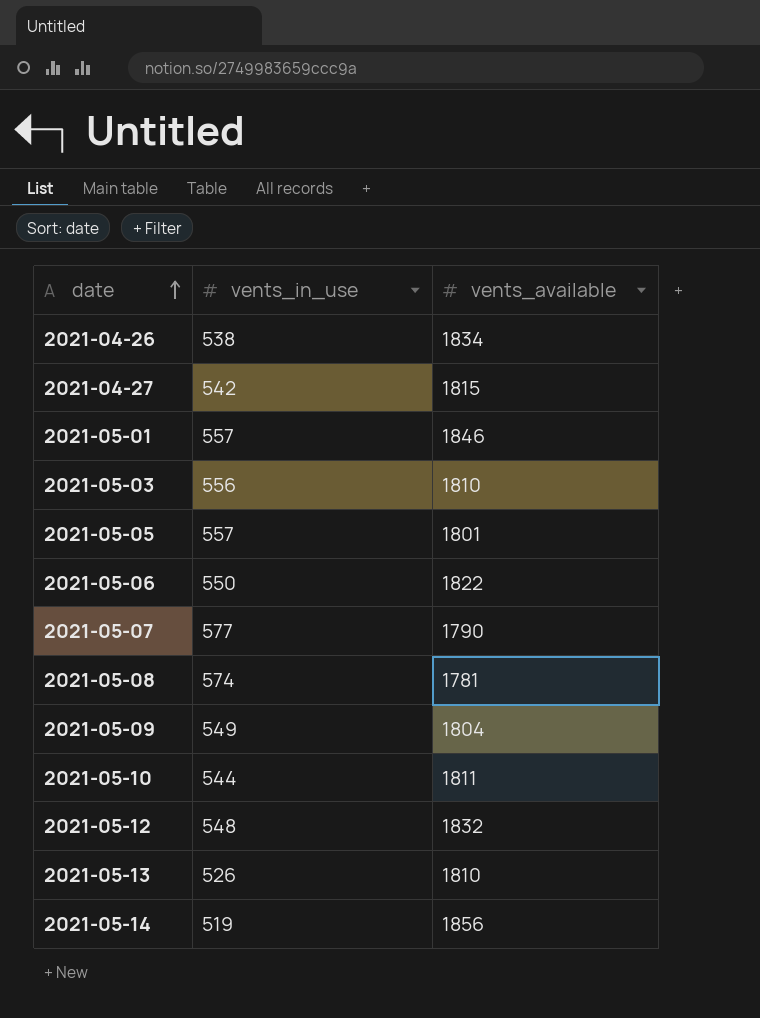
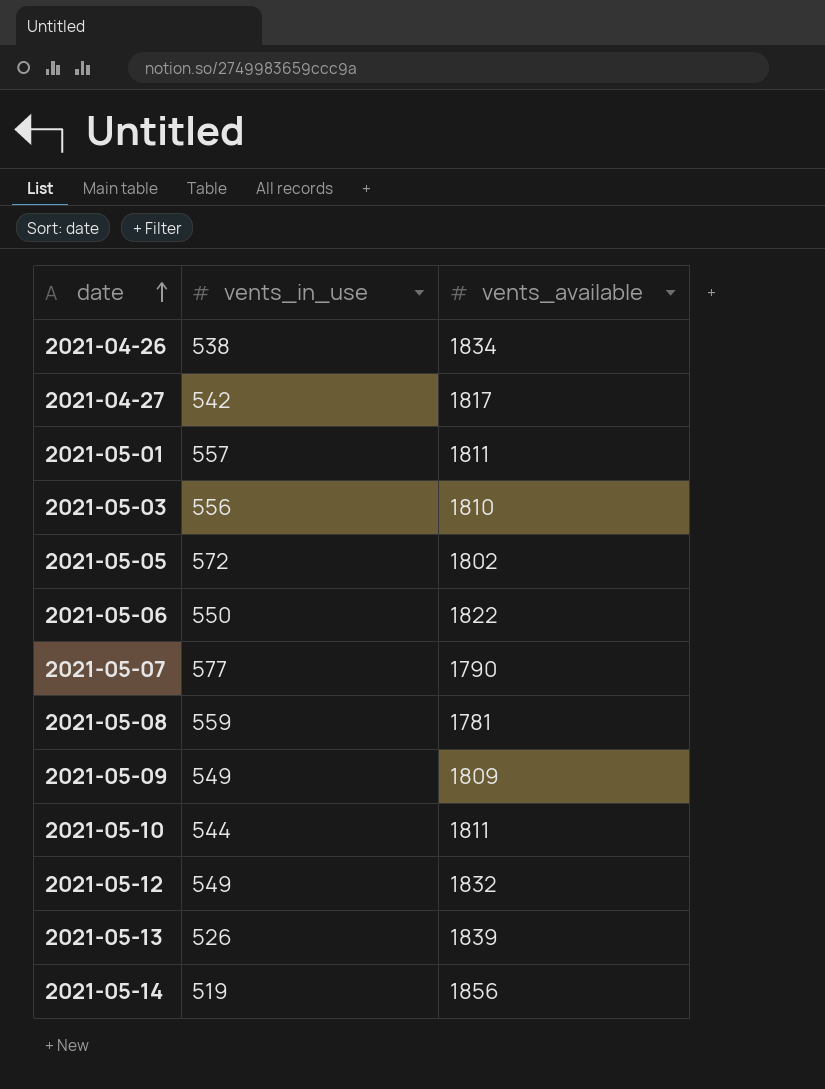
2021-04-27 | vents_available: 1815 -> 1817
2021-05-01 | vents_available: 1846 -> 1811
2021-05-05 | vents_in_use: 557 -> 572
2021-05-05 | vents_available: 1801 -> 1802
2021-05-08 | vents_in_use: 574 -> 559
2021-05-09 | vents_available: 1804 -> 1809
2021-05-12 | vents_in_use: 548 -> 549
2021-05-13 | vents_available: 1810 -> 1839

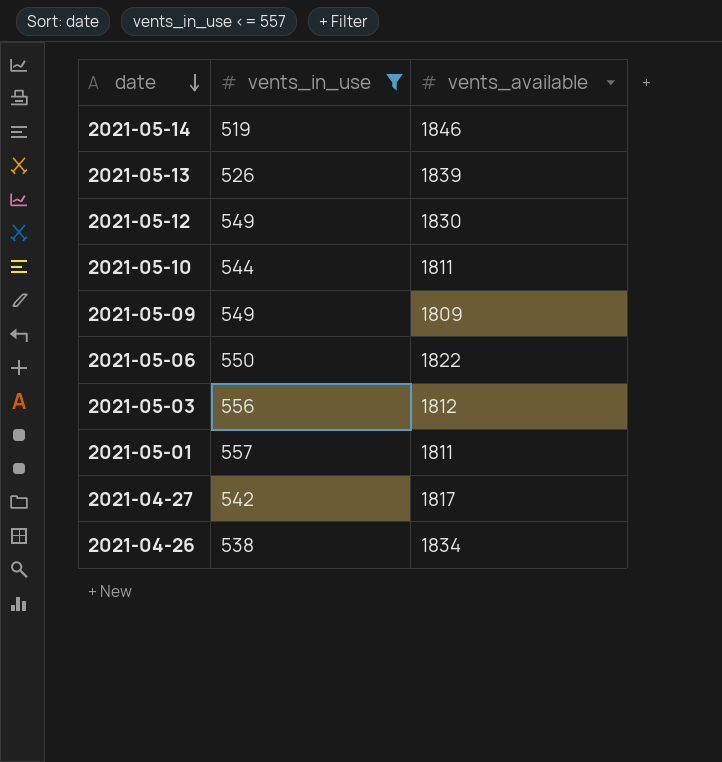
filter: none -> vents_in_use <= 557
row order: date ascending -> date descending
2021-05-14 | vents_available: 1856 -> 1846
2021-05-12 | vents_available: 1832 -> 1830
2021-05-03 | vents_available: 1810 -> 1812

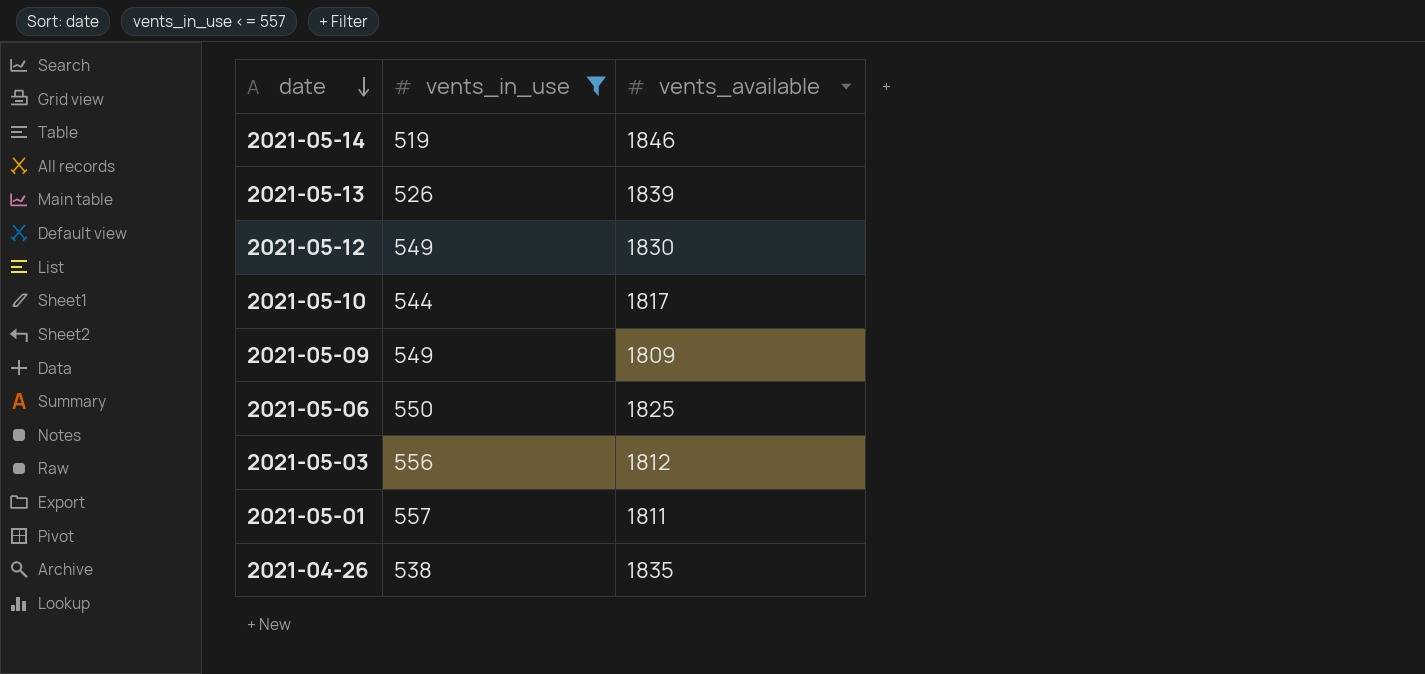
row 2021-04-27: 542 | 1817 -> none
2021-05-10 | vents_available: 1811 -> 1817
2021-05-06 | vents_available: 1822 -> 1825
2021-04-26 | vents_available: 1834 -> 1835

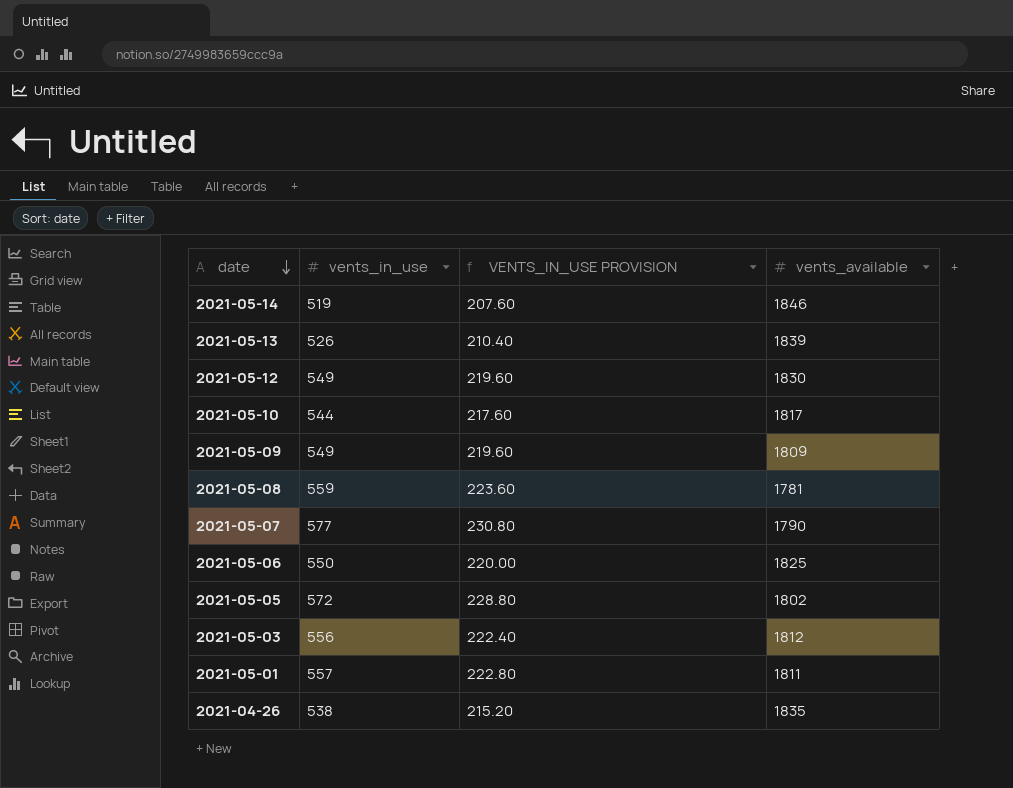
filter: vents_in_use <= 557 -> none
column VENTS_IN_USE PROVISION | formula: none -> [vents_in_use] * 0.4

